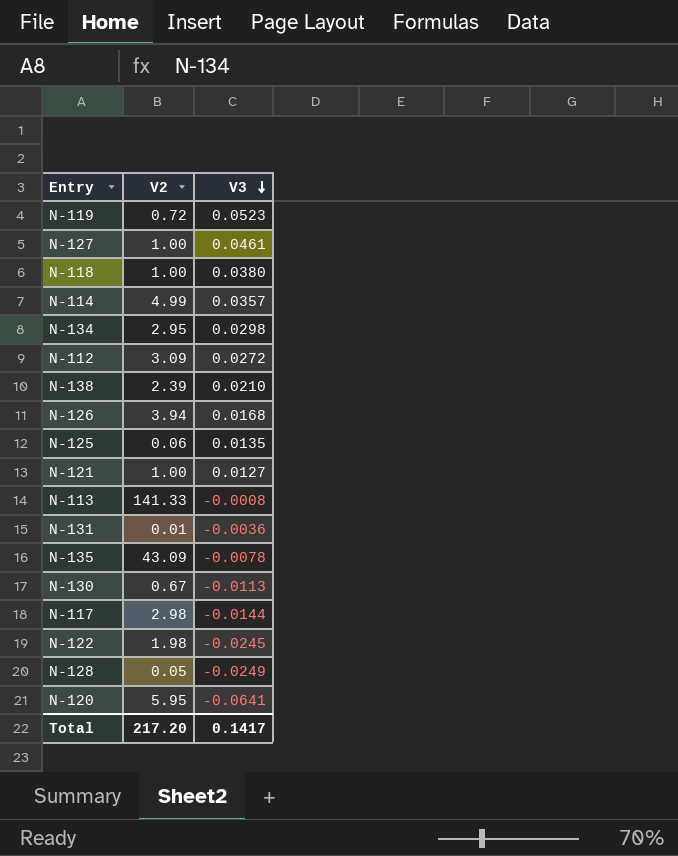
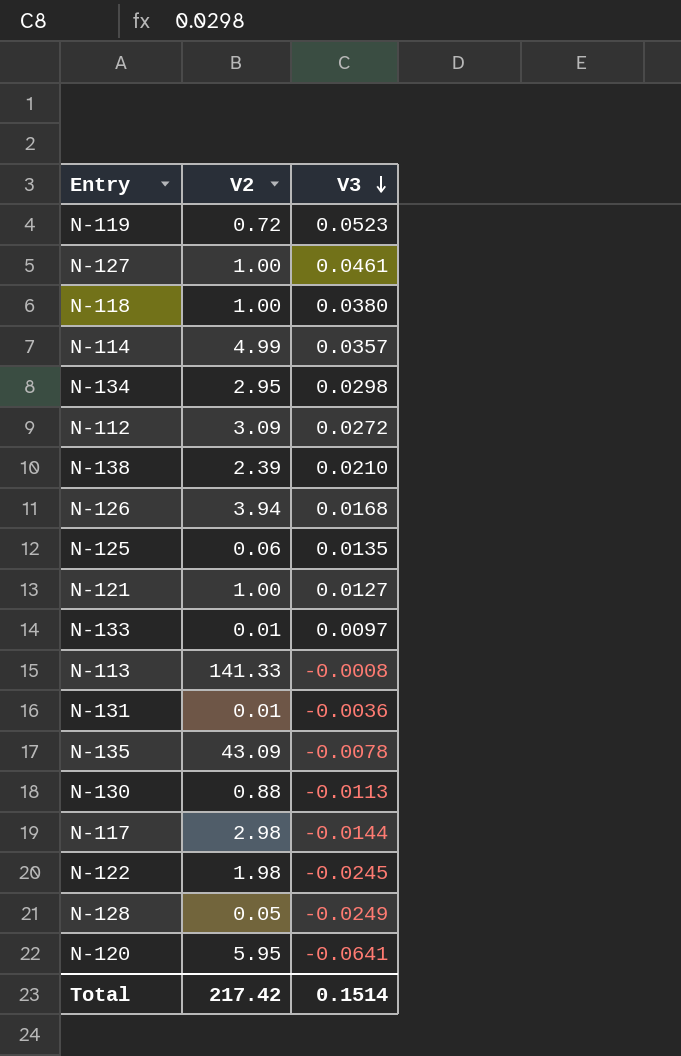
row N-133: none -> 0.01 | 0.0097
N-130 | V2: 0.67 -> 0.88
Total | V2: 217.20 -> 217.42
Total | V3: 0.1417 -> 0.1514

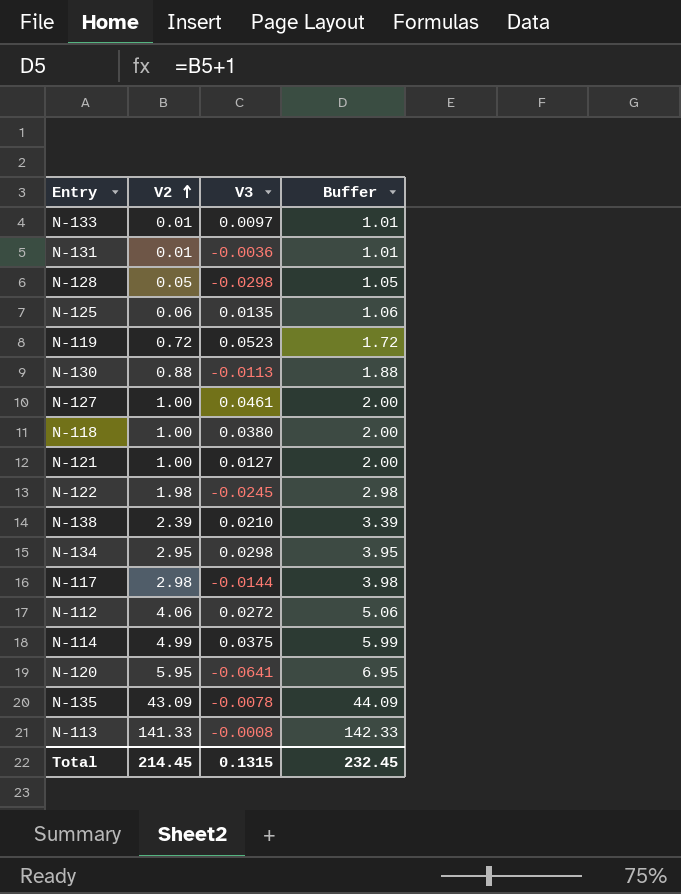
row order: V3 descending -> V2 ascending
column Buffer | formula: none -> [V2] + 1
row N-126: 3.94 | 0.0168 -> none
N-128 | V3: -0.0249 -> -0.0298
N-112 | V2: 3.09 -> 4.06
N-114 | V3: 0.0357 -> 0.0375
Total | V2: 217.42 -> 214.45
Total | V3: 0.1514 -> 0.1315

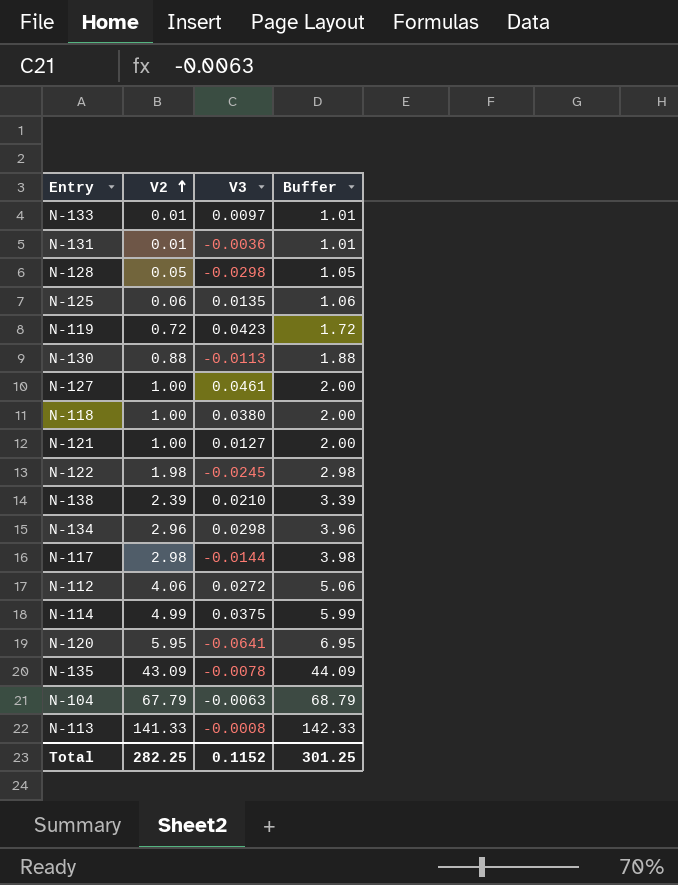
N-119 | V3: 0.0523 -> 0.0423
N-134 | V2: 2.95 -> 2.96
N-134 | Buffer: 3.95 -> 3.96
row N-104: none -> 67.79 | -0.0063 | 68.79
Total | V2: 214.45 -> 282.25
Total | V3: 0.1315 -> 0.1152
Total | Buffer: 232.45 -> 301.25

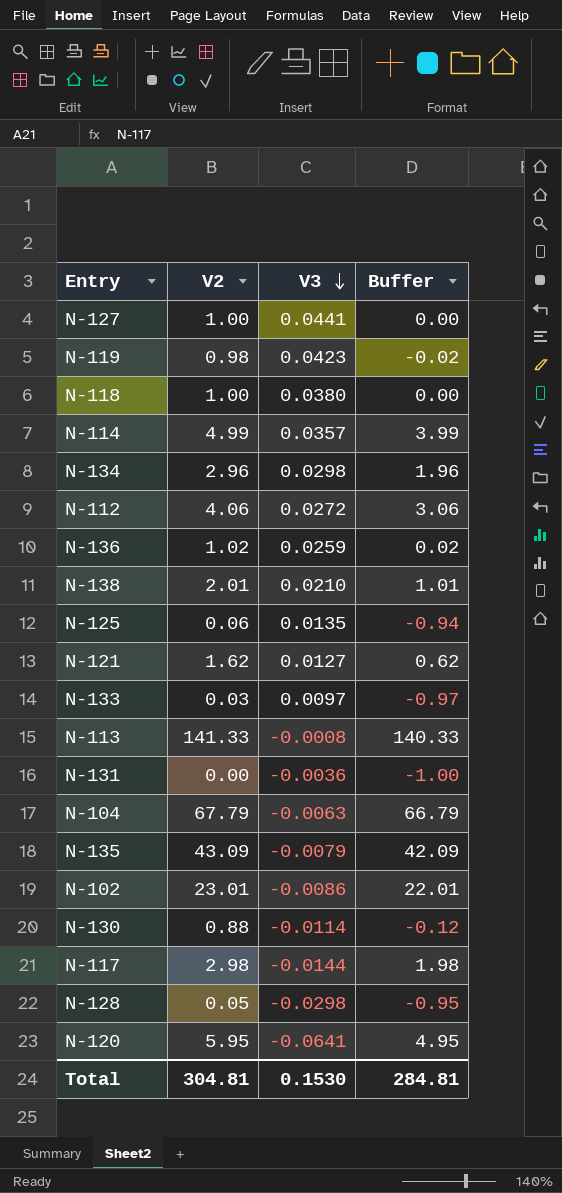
row order: V2 ascending -> V3 descending
column Buffer | formula: [V2] + 1 -> [V2] - 1
row N-122: 1.98 | -0.0245 | 2.98 -> none
N-127 | V3: 0.0461 -> 0.0441
N-119 | V2: 0.72 -> 0.98
N-114 | V3: 0.0375 -> 0.0357
row N-136: none -> 1.02 | 0.0259 | 0.02
N-138 | V2: 2.39 -> 2.01
N-121 | V2: 1.00 -> 1.62
N-133 | V2: 0.01 -> 0.03
N-131 | V2: 0.01 -> 0.00
N-135 | V3: -0.0078 -> -0.0079
row N-102: none -> 23.01 | -0.0086 | 22.01
N-130 | V3: -0.0113 -> -0.0114
Total | V2: 282.25 -> 304.81
Total | V3: 0.1152 -> 0.1530
Total | Buffer: 301.25 -> 284.81

